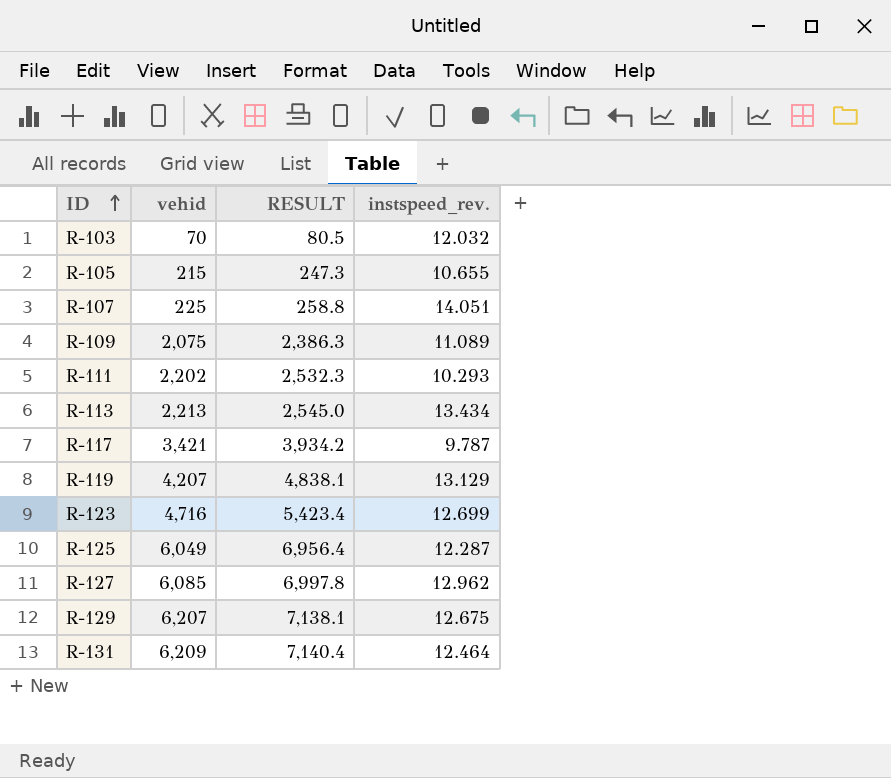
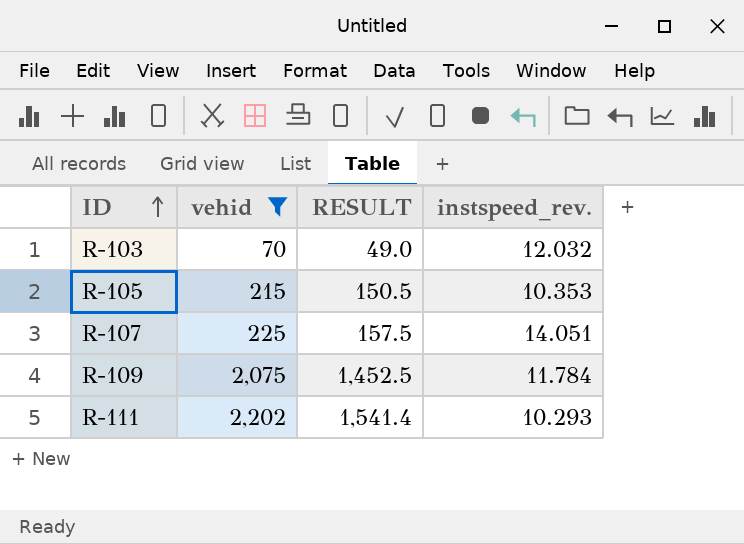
filter: none -> vehid <= 2,202
column RESULT | formula: [vehid] * 1.15 -> [vehid] * 0.7
R-105 | instspeed_rev.: 10.655 -> 10.353
R-109 | instspeed_rev.: 11.089 -> 11.784

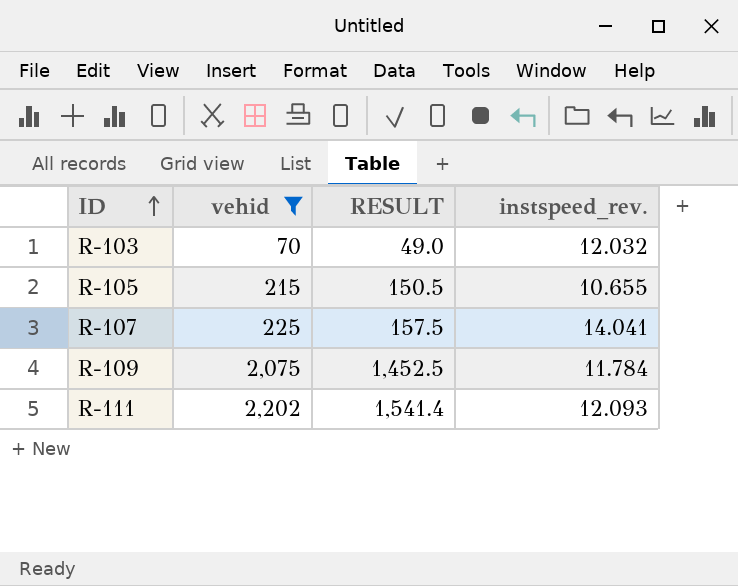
R-105 | instspeed_rev.: 10.353 -> 10.655
R-107 | instspeed_rev.: 14.051 -> 14.041
R-111 | instspeed_rev.: 10.293 -> 12.093

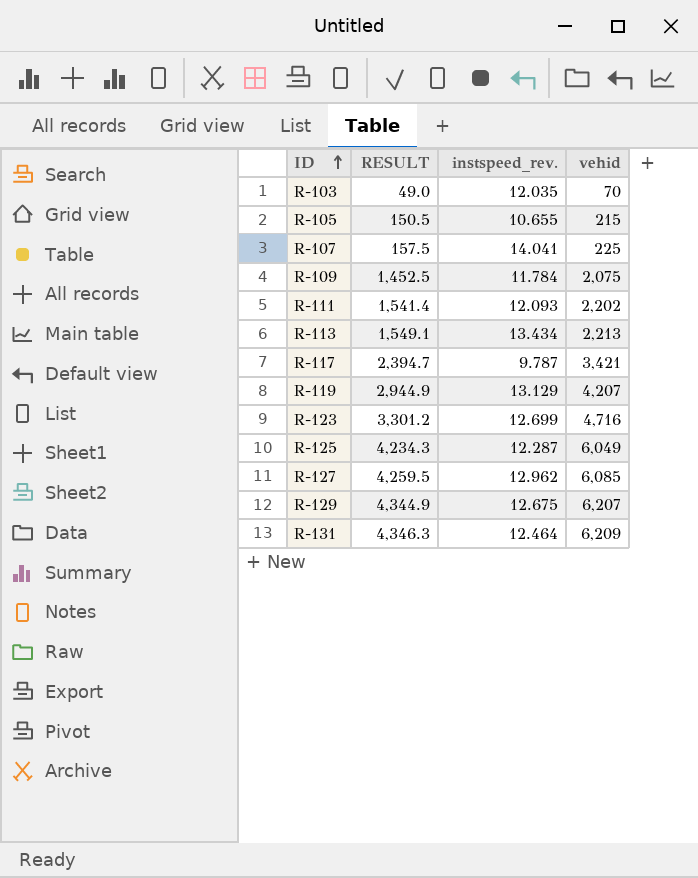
filter: vehid <= 2,202 -> none
column vehid | position: 2 -> 4
R-103 | instspeed_rev.: 12.032 -> 12.035

